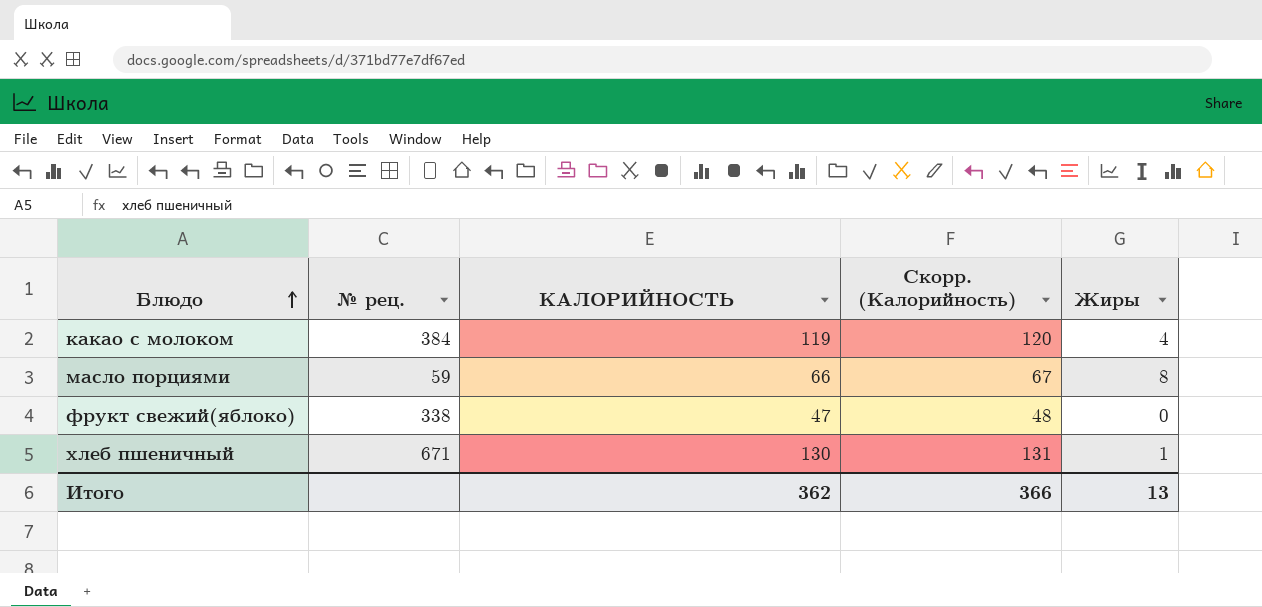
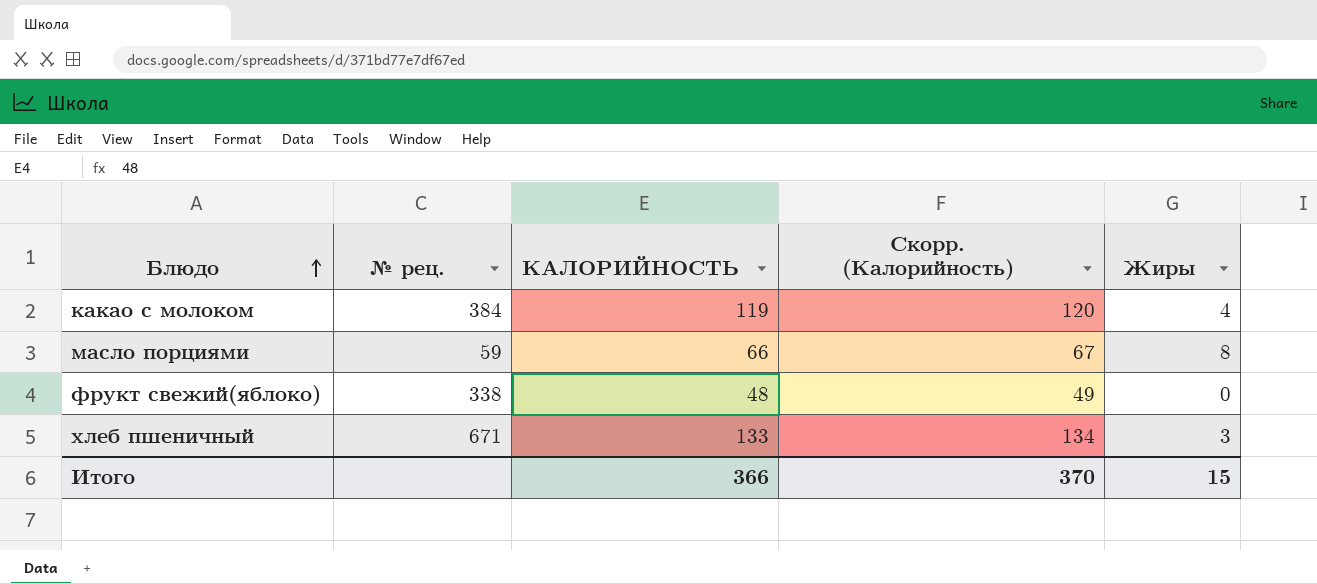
фрукт свежий(яблоко) | КАЛОРИЙНОСТЬ: 47 -> 48
фрукт свежий(яблоко) | Скорр. (Калорийность): 48 -> 49
хлеб пшеничный | КАЛОРИЙНОСТЬ: 130 -> 133
хлеб пшеничный | Скорр. (Калорийность): 131 -> 134
хлеб пшеничный | Жиры: 1 -> 3
Итого | КАЛОРИЙНОСТЬ: 362 -> 366
Итого | Скорр. (Калорийность): 366 -> 370
Итого | Жиры: 13 -> 15

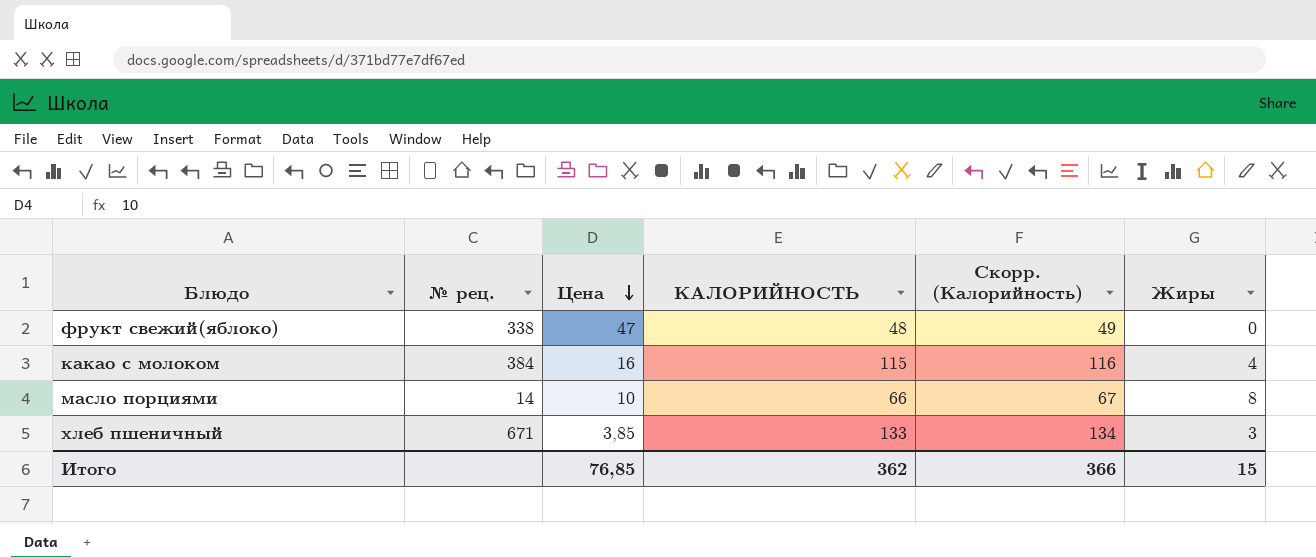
row order: Блюдо ascending -> Цена descending
column Цена | position: none -> 3
какао с молоком | КАЛОРИЙНОСТЬ: 119 -> 115
какао с молоком | Скорр. (Калорийность): 120 -> 116
масло порциями | № рец.: 59 -> 14
Итого | КАЛОРИЙНОСТЬ: 366 -> 362
Итого | Скорр. (Калорийность): 370 -> 366

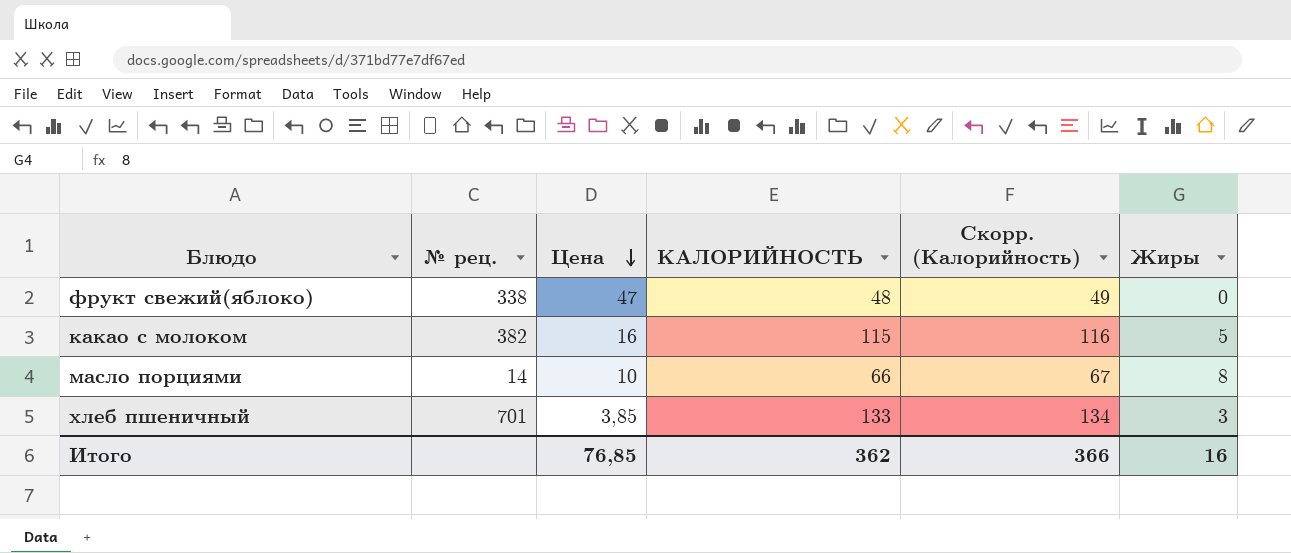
какао с молоком | № рец.: 384 -> 382
какао с молоком | Жиры: 4 -> 5
хлеб пшеничный | № рец.: 671 -> 701
Итого | Жиры: 15 -> 16

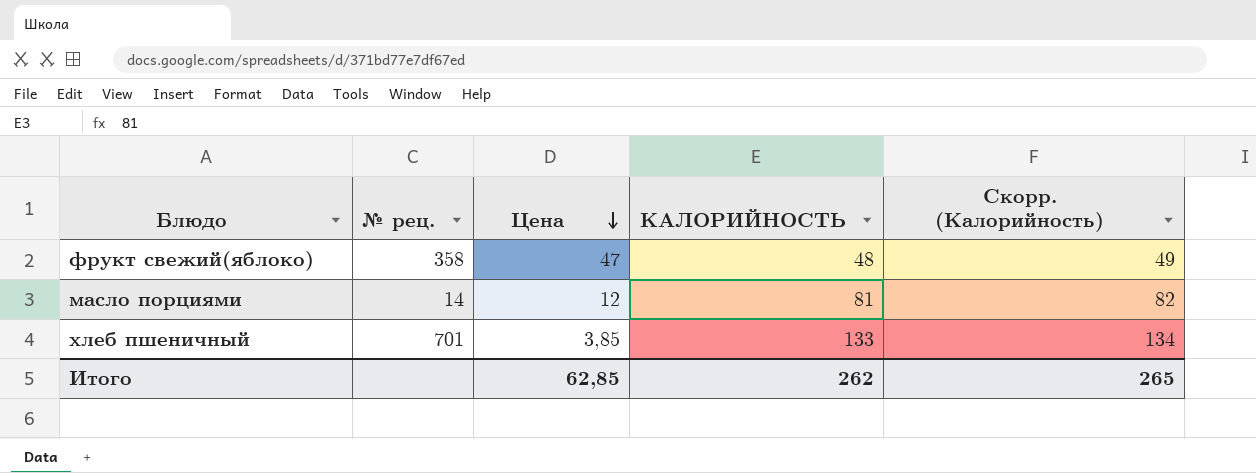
column Жиры | position: 6 -> none
row какао с молоком: 382 | 16 | 115 | 116 | 5 -> none
фрукт свежий(яблоко) | № рец.: 338 -> 358
масло порциями | Цена: 10 -> 12
масло порциями | КАЛОРИЙНОСТЬ: 66 -> 81
масло порциями | Скорр. (Калорийность): 67 -> 82
Итого | Цена: 76,85 -> 62,85
Итого | КАЛОРИЙНОСТЬ: 362 -> 262
Итого | Скорр. (Калорийность): 366 -> 265

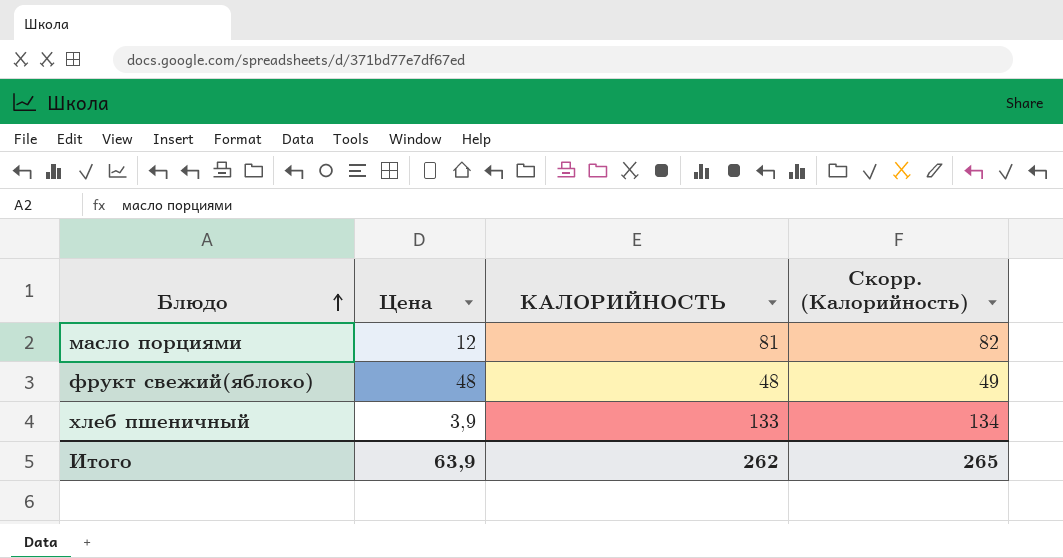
row order: Цена descending -> Блюдо ascending
column № рец. | position: 2 -> none
фрукт свежий(яблоко) | Цена: 47 -> 48
хлеб пшеничный | Цена: 3,85 -> 3,9
Итого | Цена: 62,85 -> 63,9

